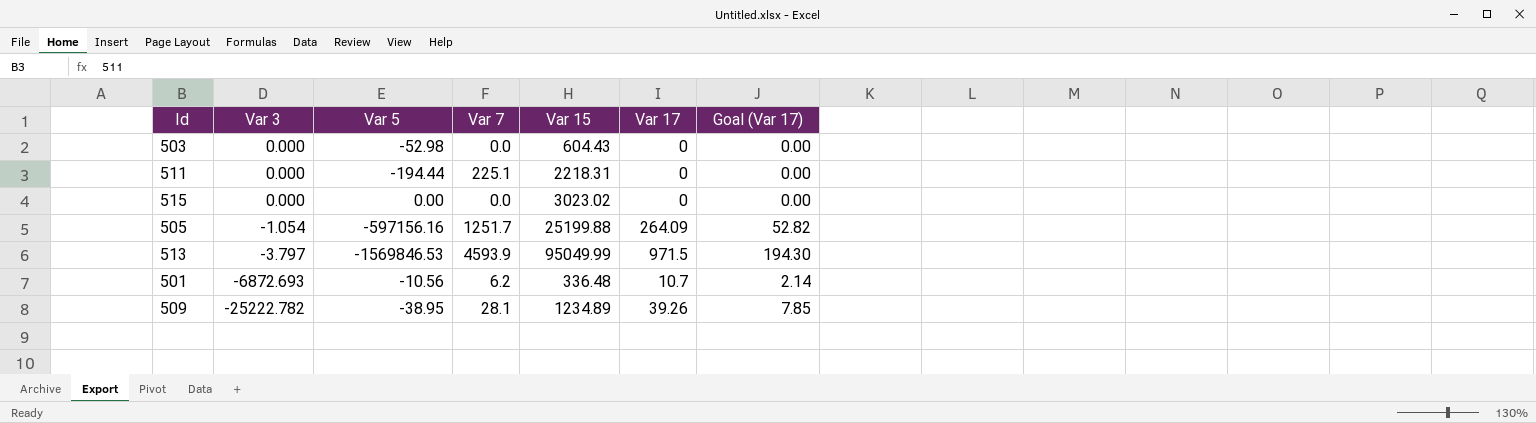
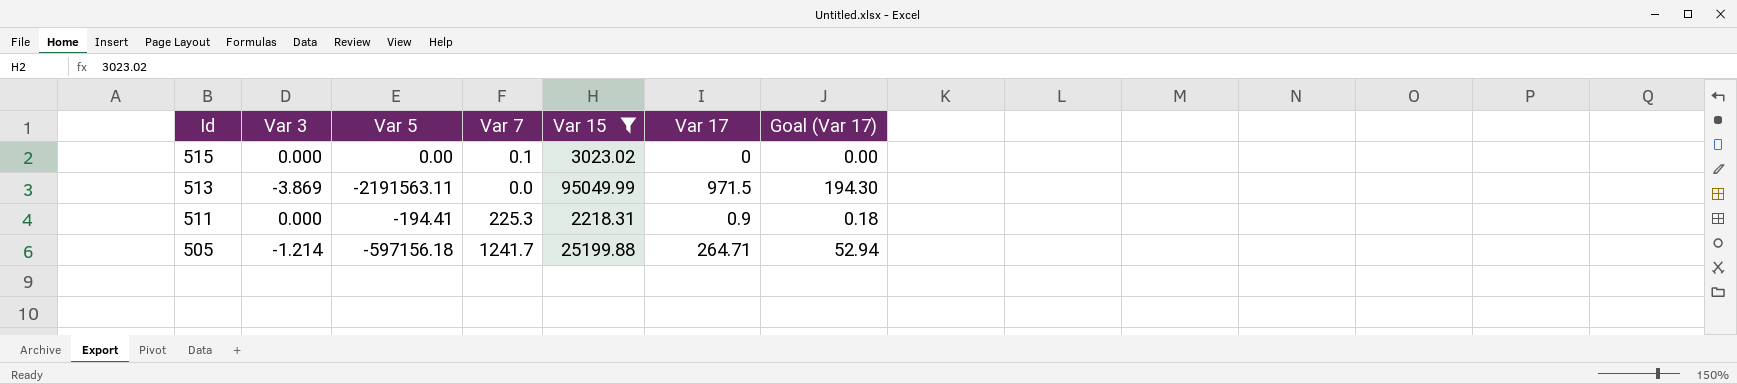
filter: none -> Var 15 >= 2218.31
row order: Var 3 descending -> Id descending
515 | Var 7: 0.0 -> 0.1
513 | Var 3: -3.797 -> -3.869
513 | Var 5: -1569846.53 -> -2191563.11
513 | Var 7: 4593.9 -> 0.0
511 | Var 5: -194.44 -> -194.41
511 | Var 7: 225.1 -> 225.3
511 | Var 17: 0 -> 0.9
511 | Goal (Var 17): 0.00 -> 0.18
505 | Var 3: -1.054 -> -1.214
505 | Var 5: -597156.16 -> -597156.18
505 | Var 7: 1251.7 -> 1241.7
505 | Var 17: 264.09 -> 264.71
505 | Goal (Var 17): 52.82 -> 52.94

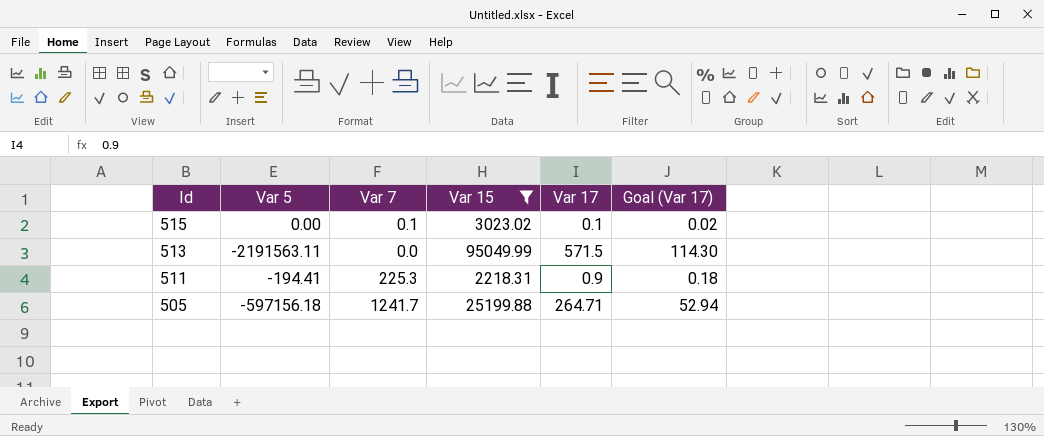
column Var 3 | position: 2 -> none
515 | Var 17: 0 -> 0.1
515 | Goal (Var 17): 0.00 -> 0.02
513 | Var 17: 971.5 -> 571.5
513 | Goal (Var 17): 194.30 -> 114.30

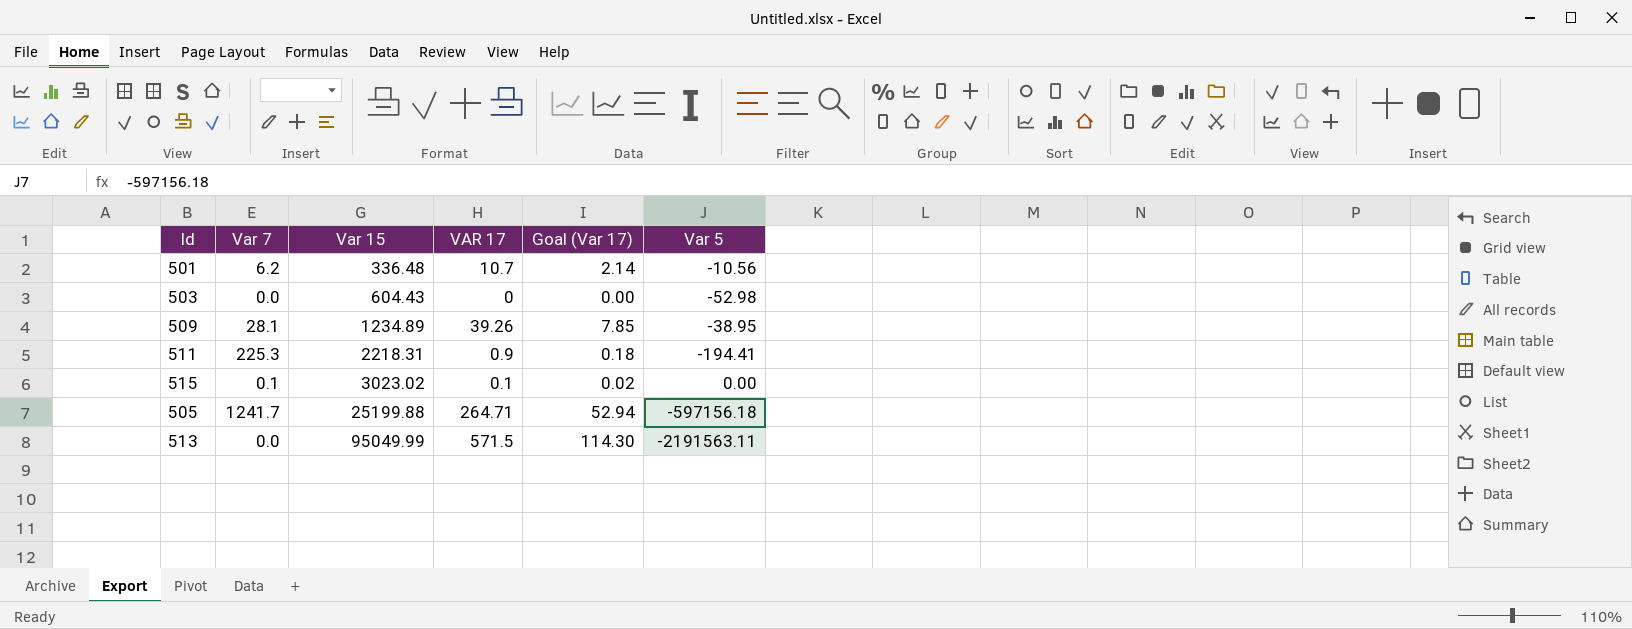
filter: Var 15 >= 2218.31 -> none
row order: Id descending -> Var 15 ascending
column name: Var 17 -> VAR 17
column Var 5 | position: 2 -> 6

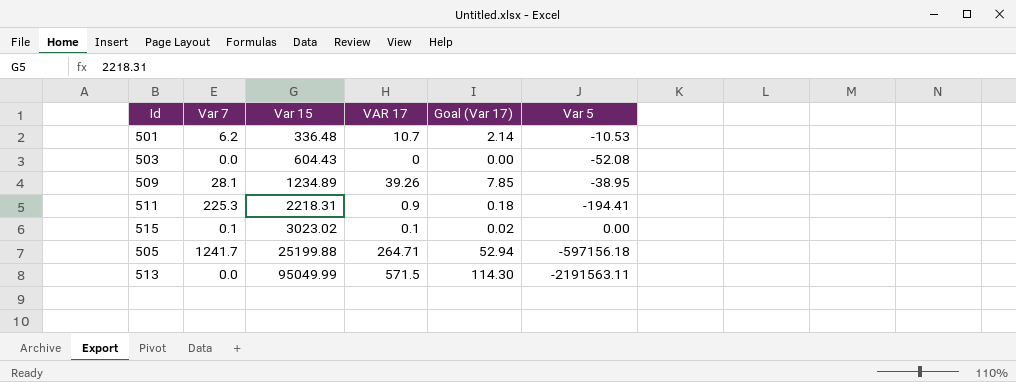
501 | Var 5: -10.56 -> -10.53
503 | Var 5: -52.98 -> -52.08

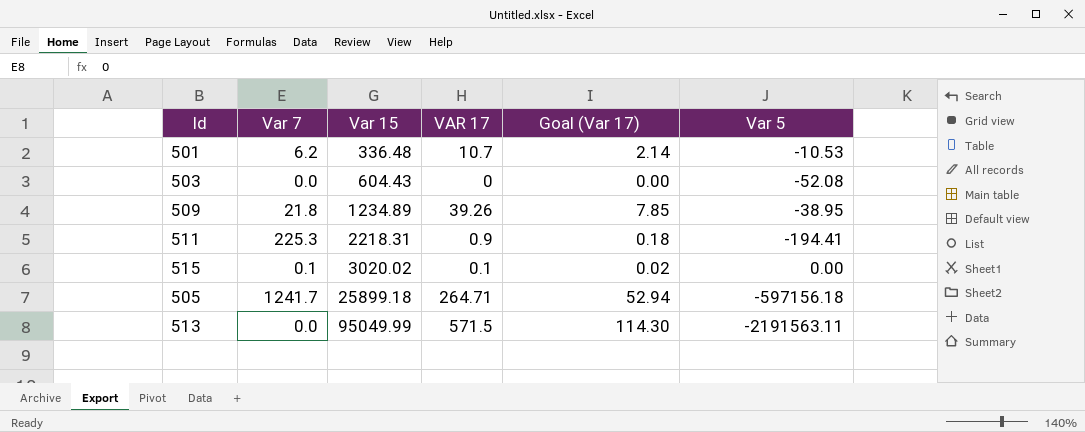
509 | Var 7: 28.1 -> 21.8
515 | Var 15: 3023.02 -> 3020.02
505 | Var 15: 25199.88 -> 25899.18

